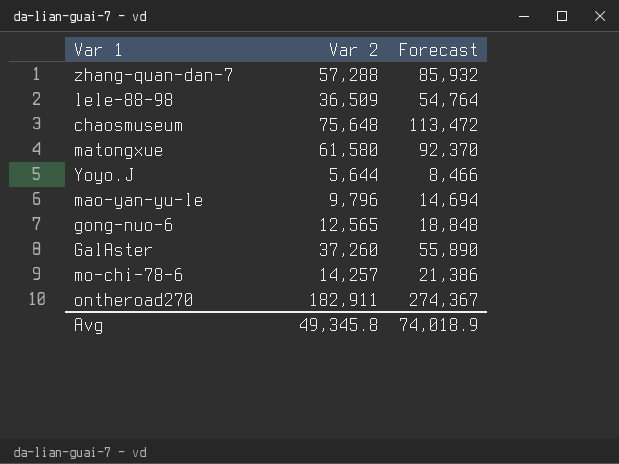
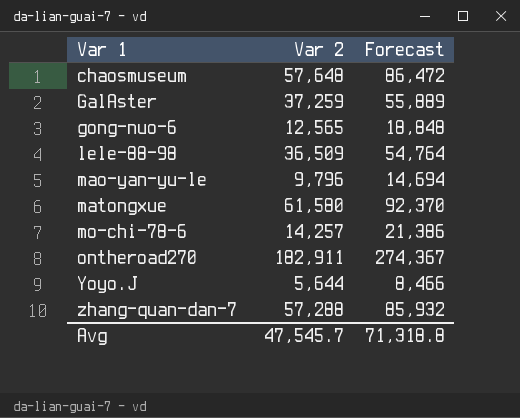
row order: none -> Var 1 ascending
chaosmuseum | Var 2: 75,648 -> 57,648
chaosmuseum | Forecast: 113,472 -> 86,472
GalAster | Var 2: 37,260 -> 37,259
GalAster | Forecast: 55,890 -> 55,889
Avg | Var 2: 49,345.8 -> 47,545.7
Avg | Forecast: 74,018.9 -> 71,318.8

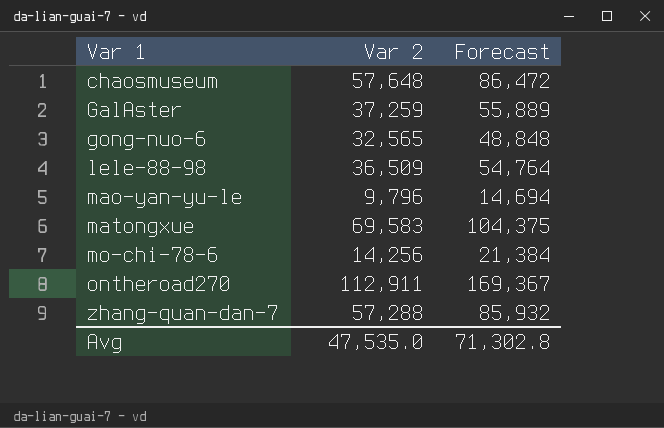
row Yoyo.J: 5,644 | 8,466 -> none
gong-nuo-6 | Var 2: 12,565 -> 32,565
gong-nuo-6 | Forecast: 18,848 -> 48,848
matongxue | Var 2: 61,580 -> 69,583
matongxue | Forecast: 92,370 -> 104,375
mo-chi-78-6 | Var 2: 14,257 -> 14,256
mo-chi-78-6 | Forecast: 21,386 -> 21,384
ontheroad270 | Var 2: 182,911 -> 112,911
ontheroad270 | Forecast: 274,367 -> 169,367
Avg | Var 2: 47,545.7 -> 47,535.0
Avg | Forecast: 71,318.8 -> 71,302.8

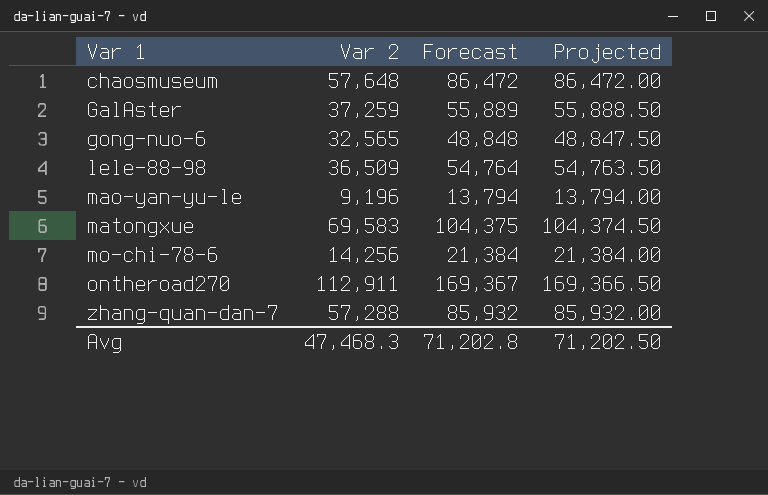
column Projected | formula: none -> [Var 2] * 1.5
mao-yan-yu-le | Var 2: 9,796 -> 9,196
mao-yan-yu-le | Forecast: 14,694 -> 13,794
Avg | Var 2: 47,535.0 -> 47,468.3
Avg | Forecast: 71,302.8 -> 71,202.8

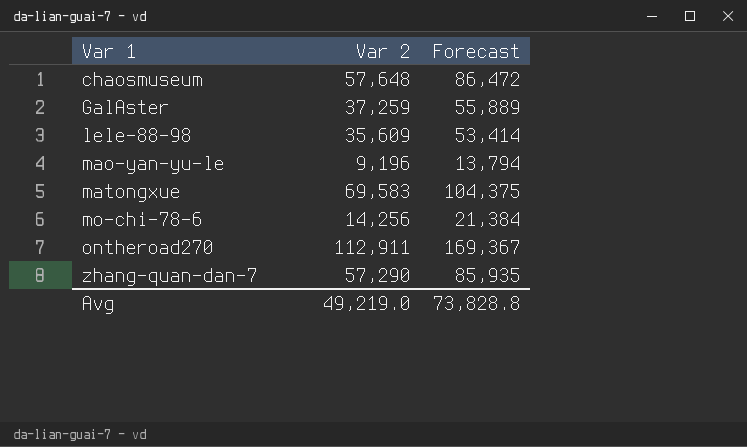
column Projected | formula: [Var 2] * 1.5 -> none
row gong-nuo-6: 32,565 | 48,848 | 48,847.50 -> none
lele-88-98 | Var 2: 36,509 -> 35,609
lele-88-98 | Forecast: 54,764 -> 53,414
zhang-quan-dan-7 | Var 2: 57,288 -> 57,290
zhang-quan-dan-7 | Forecast: 85,932 -> 85,935
Avg | Var 2: 47,468.3 -> 49,219.0
Avg | Forecast: 71,202.8 -> 73,828.8

